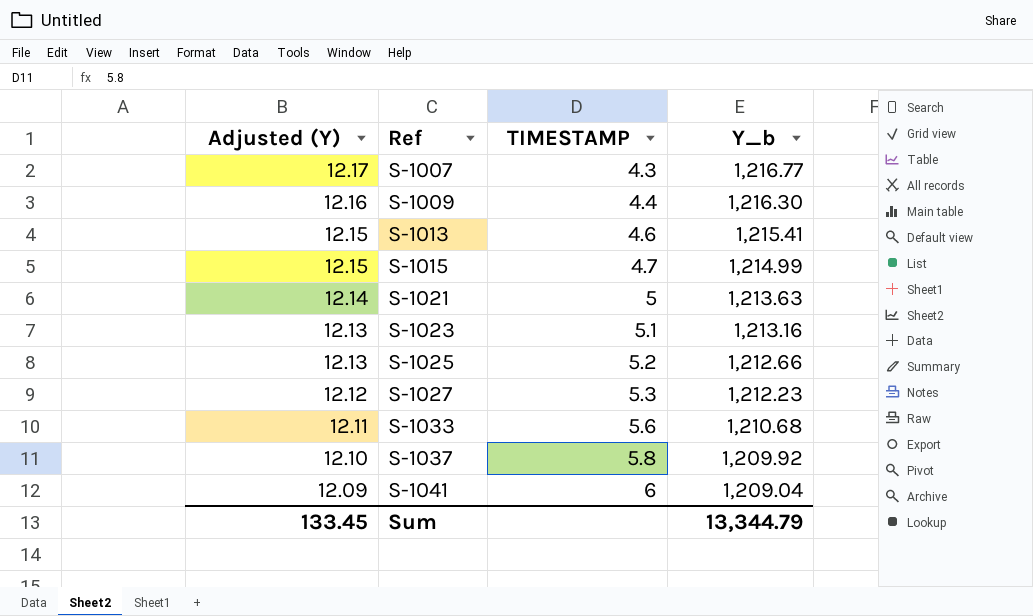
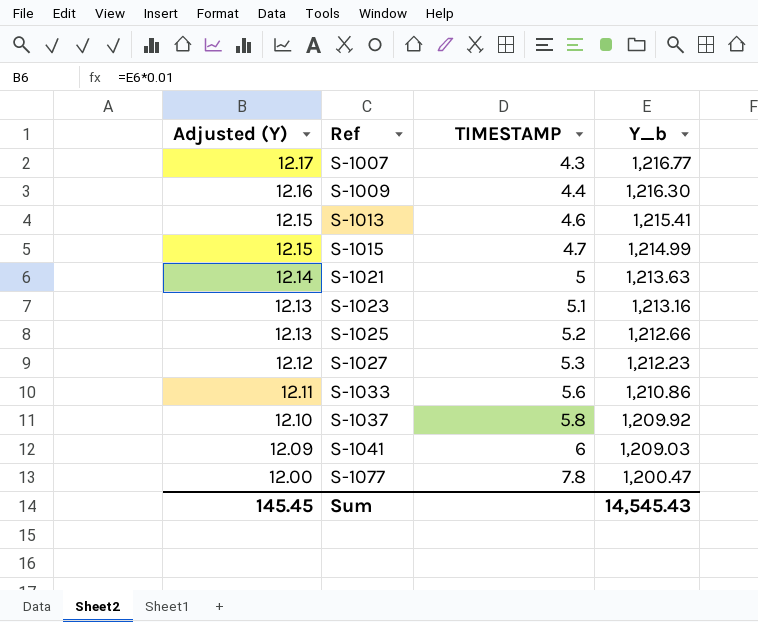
S-1033 | Y_b: 1,210.68 -> 1,210.86
S-1041 | Y_b: 1,209.04 -> 1,209.03
row S-1077: none -> 12.00 | 7.8 | 1,200.47
Sum | Adjusted (Y): 133.45 -> 145.45
Sum | Y_b: 13,344.79 -> 14,545.43

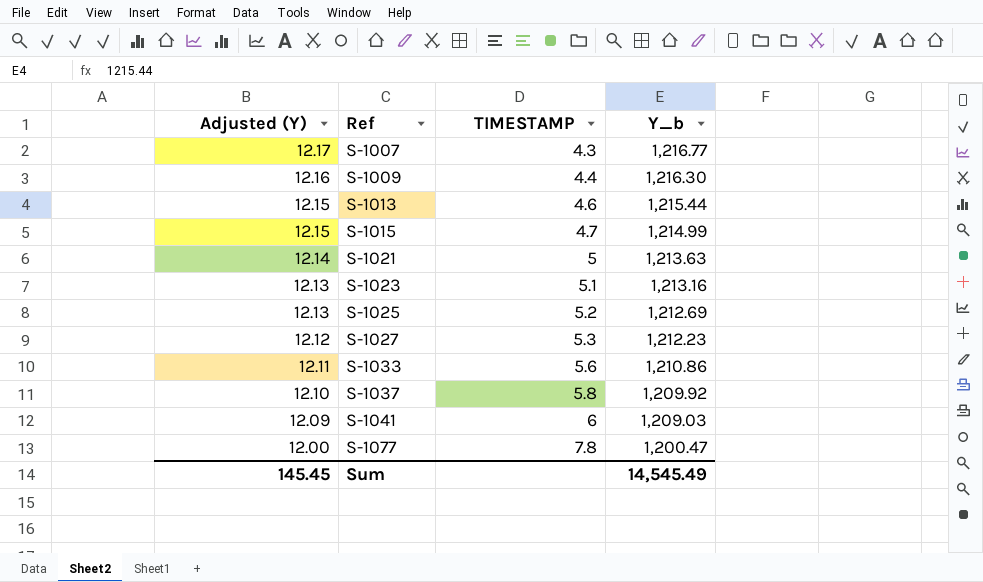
S-1013 | Y_b: 1,215.41 -> 1,215.44
S-1025 | Y_b: 1,212.66 -> 1,212.69
Sum | Y_b: 14,545.43 -> 14,545.49

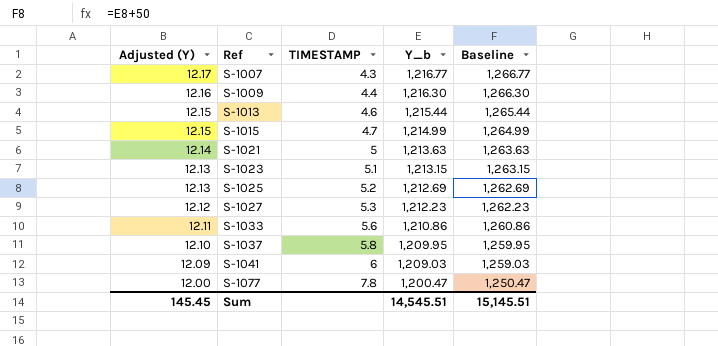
column Baseline | formula: none -> [Y_b] + 50
S-1023 | Y_b: 1,213.16 -> 1,213.15
S-1037 | Y_b: 1,209.92 -> 1,209.95
Sum | Y_b: 14,545.49 -> 14,545.51

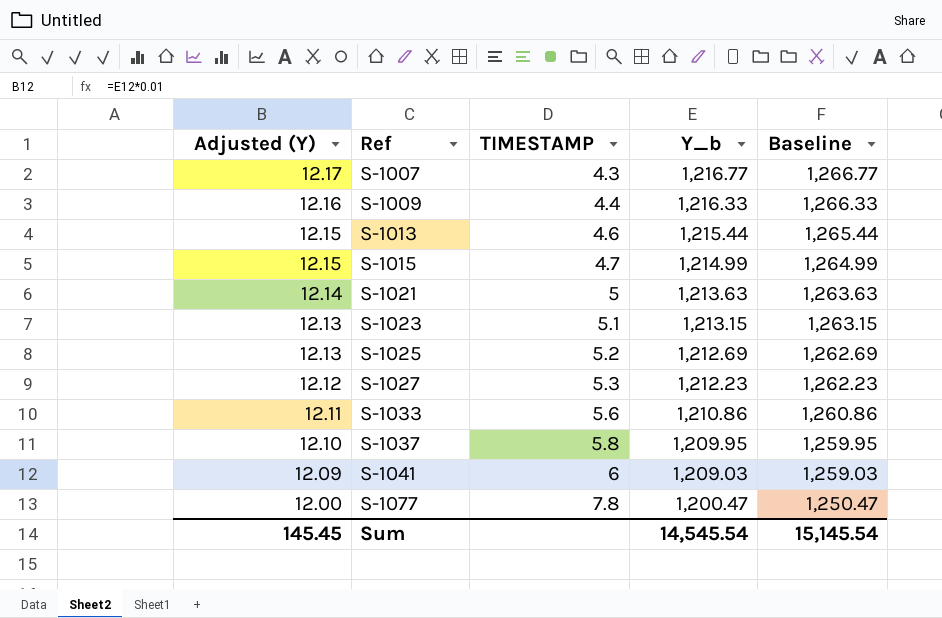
S-1009 | Y_b: 1,216.30 -> 1,216.33
S-1009 | Baseline: 1,266.30 -> 1,266.33
Sum | Y_b: 14,545.51 -> 14,545.54
Sum | Baseline: 15,145.51 -> 15,145.54

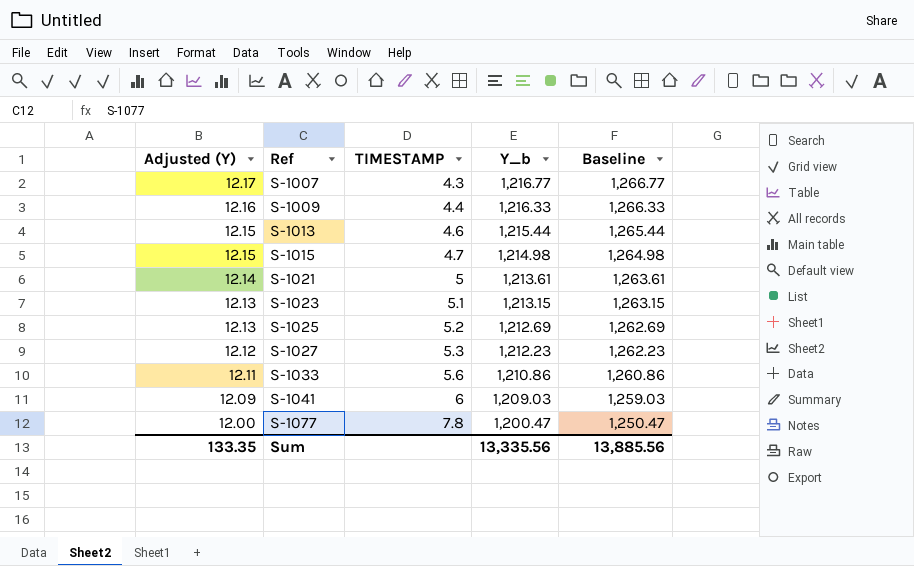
row S-1037: 12.10 | 5.8 | 1,209.95 | 1,259.95 -> none
S-1015 | Y_b: 1,214.99 -> 1,214.98
S-1015 | Baseline: 1,264.99 -> 1,264.98
S-1021 | Y_b: 1,213.63 -> 1,213.61
S-1021 | Baseline: 1,263.63 -> 1,263.61
Sum | Adjusted (Y): 145.45 -> 133.35
Sum | Y_b: 14,545.54 -> 13,335.56
Sum | Baseline: 15,145.54 -> 13,885.56

